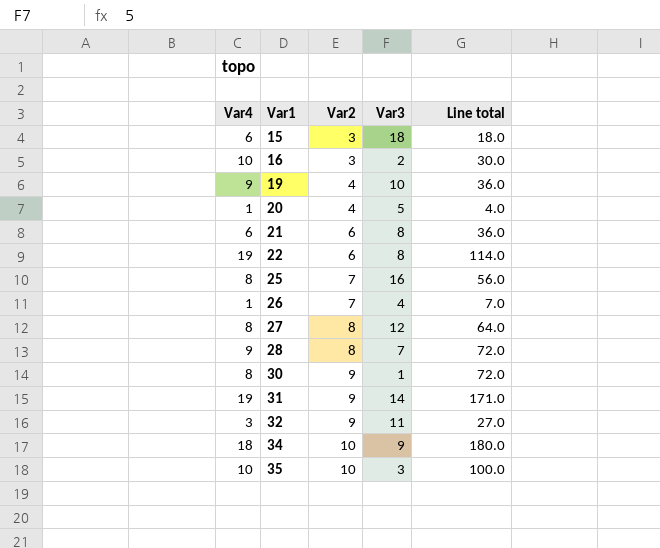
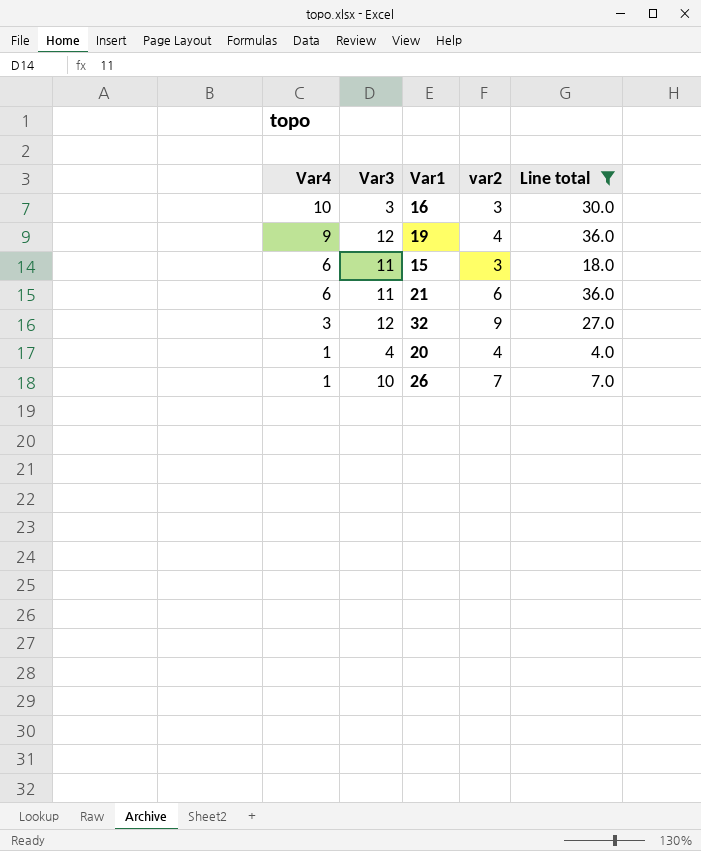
filter: none -> Line total <= 36.0
row order: Var1 ascending -> Var4 descending
column Var3 | position: 4 -> 2
column name: Var2 -> var2
16 | Var3: 2 -> 3
19 | Var3: 10 -> 12
15 | Var3: 18 -> 11
21 | Var3: 8 -> 11
32 | Var3: 11 -> 12
20 | Var3: 5 -> 4
26 | Var3: 4 -> 10

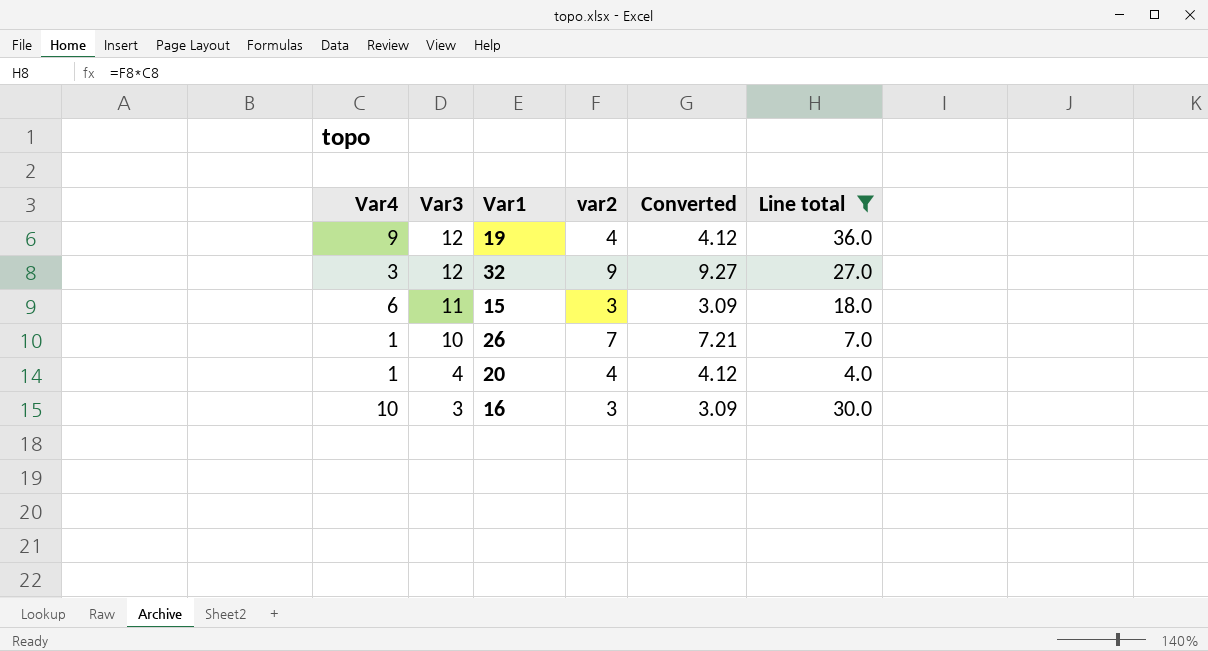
row order: Var4 descending -> Var3 descending
column Converted | formula: none -> [var2] * 1.03
row 21: 6 | 11 | 6 | 36.0 -> none

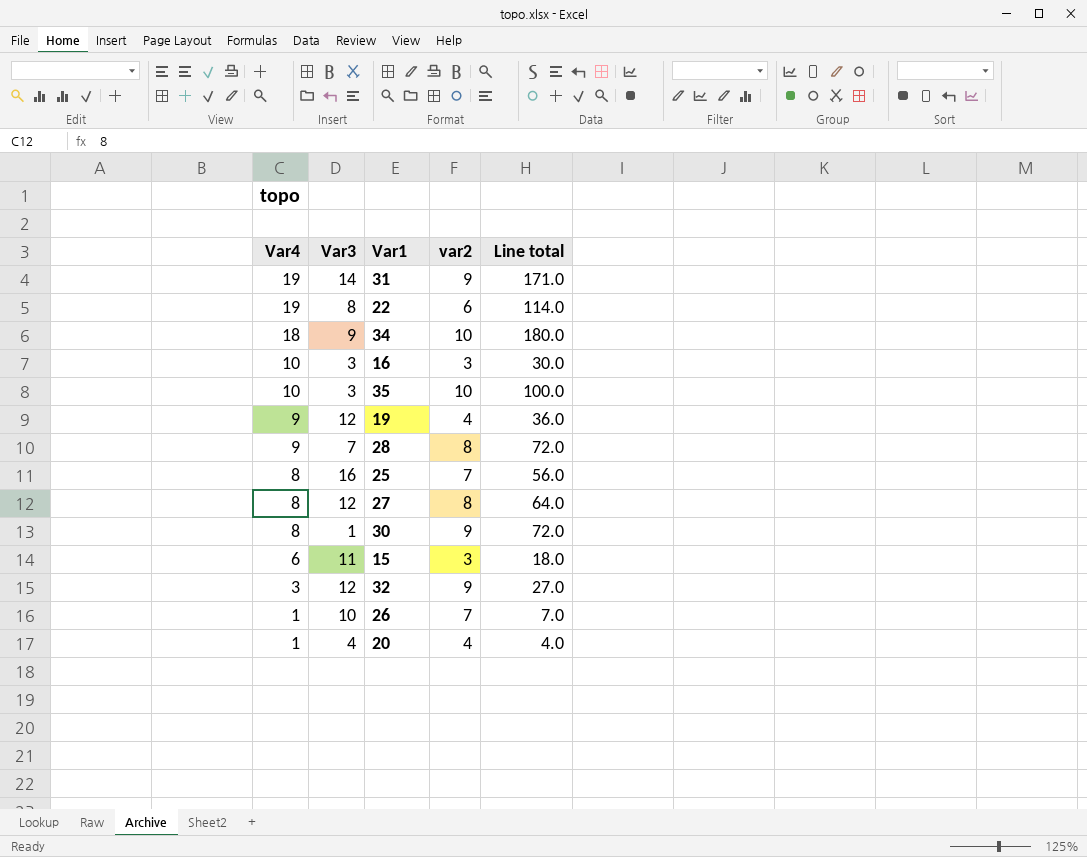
filter: Line total <= 36.0 -> none
row order: Var3 descending -> Var4 descending
column Converted | formula: [var2] * 1.03 -> none

